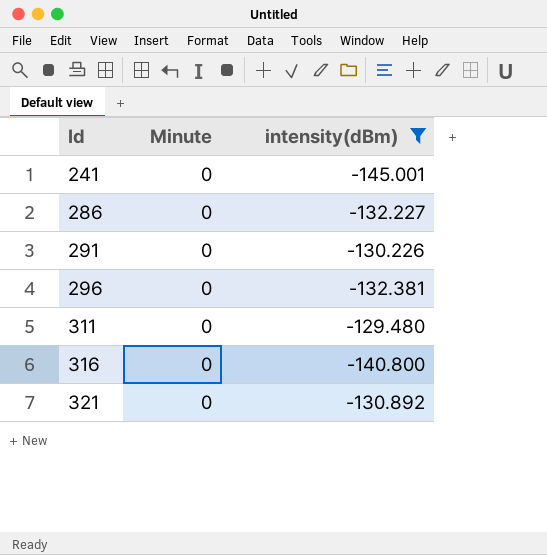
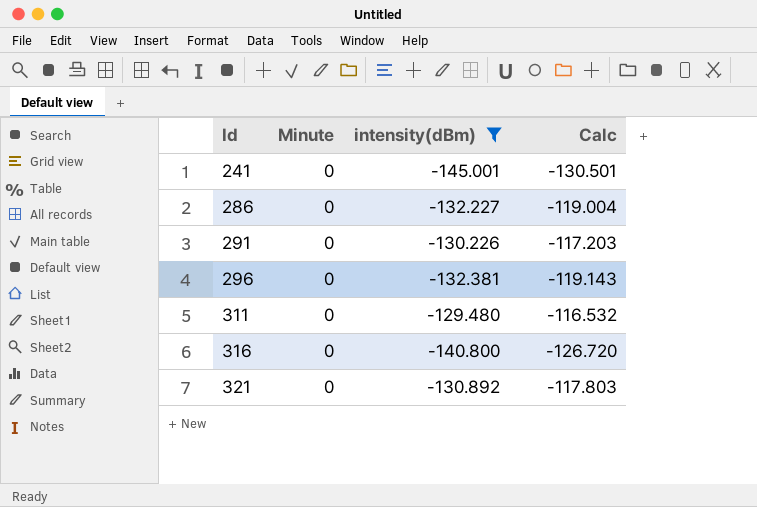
column Calc | formula: none -> [intensity(dBm)] * 0.9

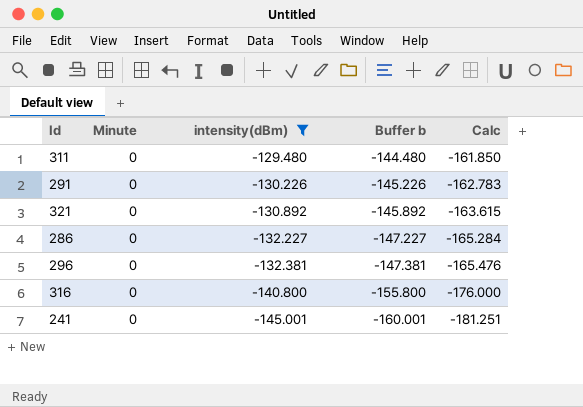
row order: Id ascending -> intensity(dBm) descending
column Buffer b | formula: none -> [intensity(dBm)] - 15
column Calc | formula: [intensity(dBm)] * 0.9 -> [intensity(dBm)] * 1.25

